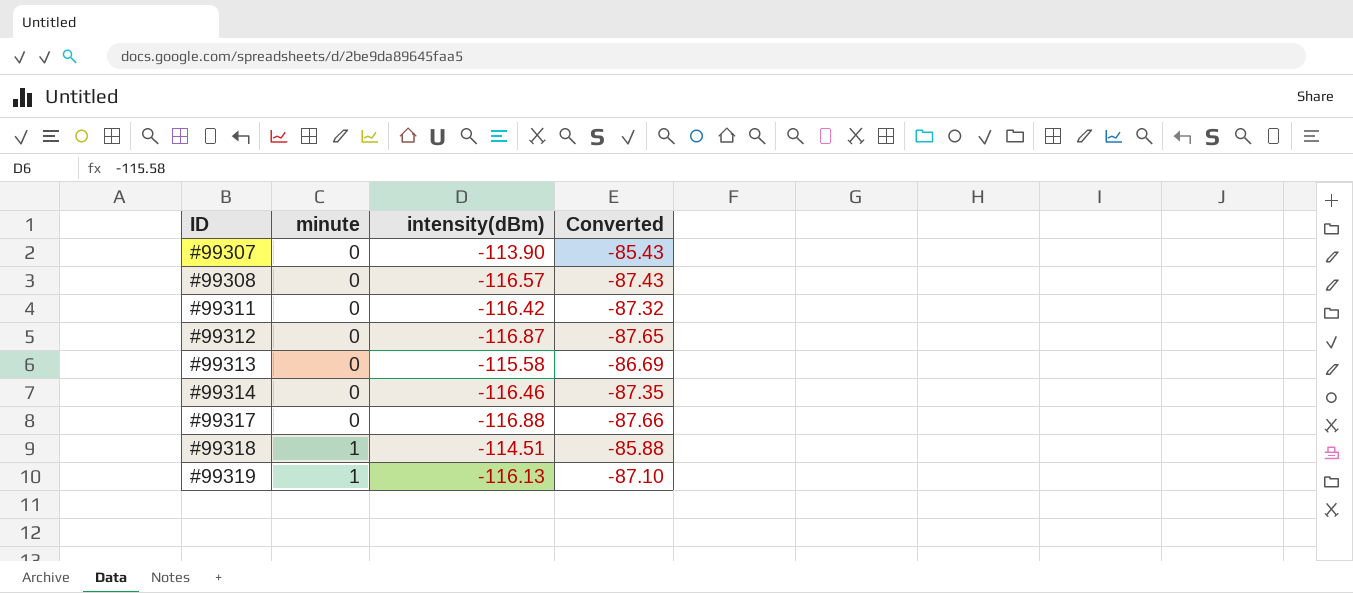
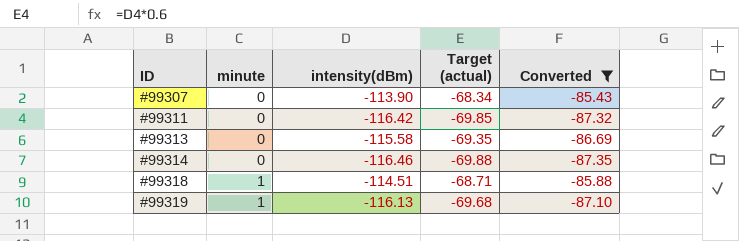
filter: none -> Converted >= -87.35
column Target (actual) | formula: none -> [intensity(dBm)] * 0.6

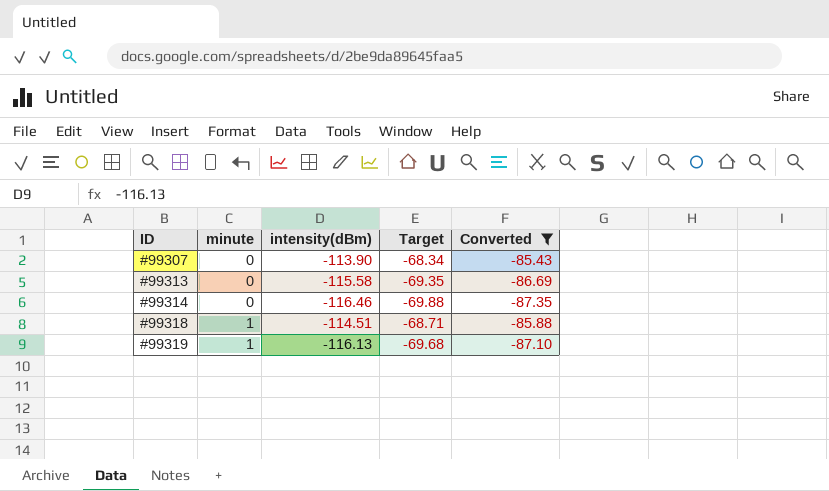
column name: Target (actual) -> Target
row #99311: 0 | -116.42 | -69.85 | -87.32 -> none

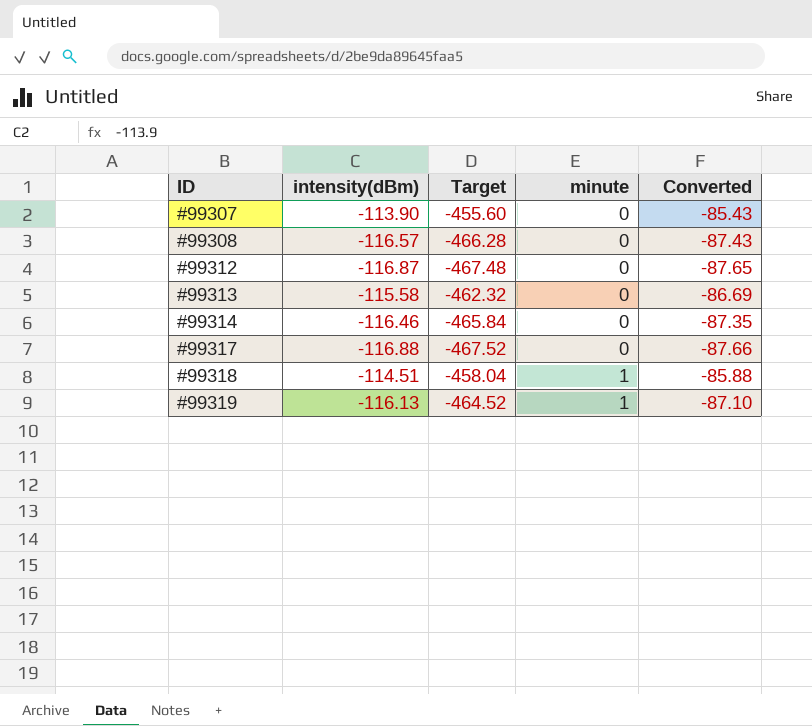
filter: Converted >= -87.35 -> none
column Target | formula: [intensity(dBm)] * 0.6 -> [intensity(dBm)] * 4
column minute | position: 2 -> 4

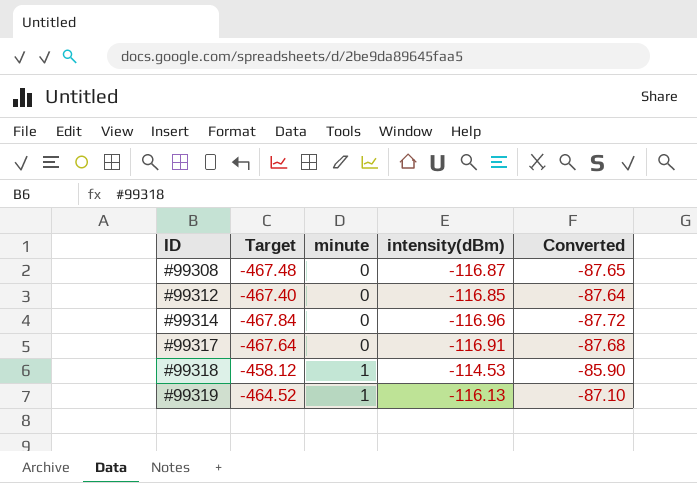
column intensity(dBm) | position: 2 -> 4
row #99307: -113.90 | -455.60 | 0 | -85.43 -> none
row #99313: -115.58 | -462.32 | 0 | -86.69 -> none
#99308 | Target: -466.28 -> -467.48
#99308 | intensity(dBm): -116.57 -> -116.87
#99308 | Converted: -87.43 -> -87.65
#99312 | Target: -467.48 -> -467.40
#99312 | intensity(dBm): -116.87 -> -116.85
#99312 | Converted: -87.65 -> -87.64
#99314 | Target: -465.84 -> -467.84
#99314 | intensity(dBm): -116.46 -> -116.96
#99314 | Converted: -87.35 -> -87.72
#99317 | Target: -467.52 -> -467.64
#99317 | intensity(dBm): -116.88 -> -116.91
#99317 | Converted: -87.66 -> -87.68
#99318 | Target: -458.04 -> -458.12
#99318 | intensity(dBm): -114.51 -> -114.53
#99318 | Converted: -85.88 -> -85.90

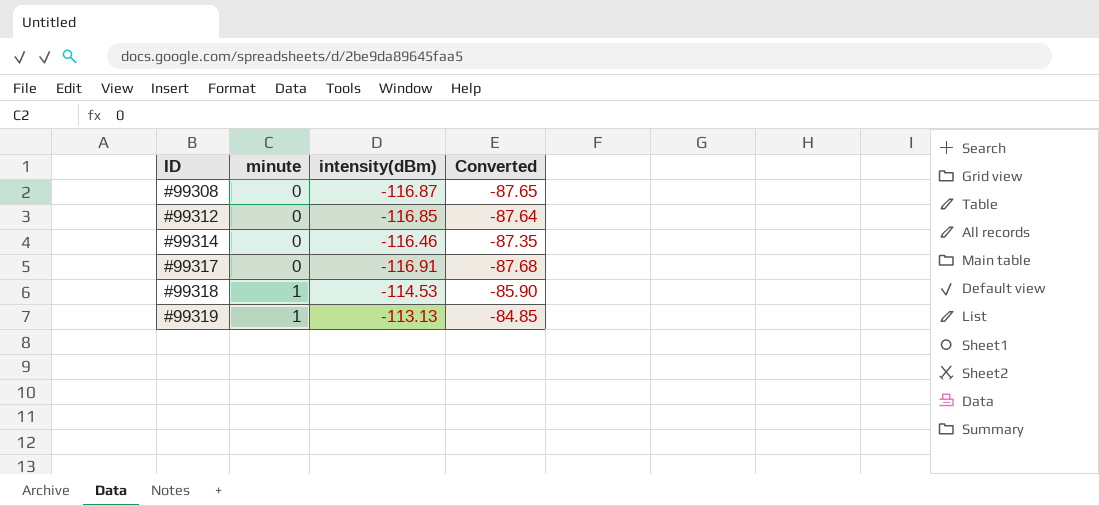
column Target | formula: [intensity(dBm)] * 4 -> none
#99314 | intensity(dBm): -116.96 -> -116.46
#99314 | Converted: -87.72 -> -87.35
#99319 | intensity(dBm): -116.13 -> -113.13
#99319 | Converted: -87.10 -> -84.85

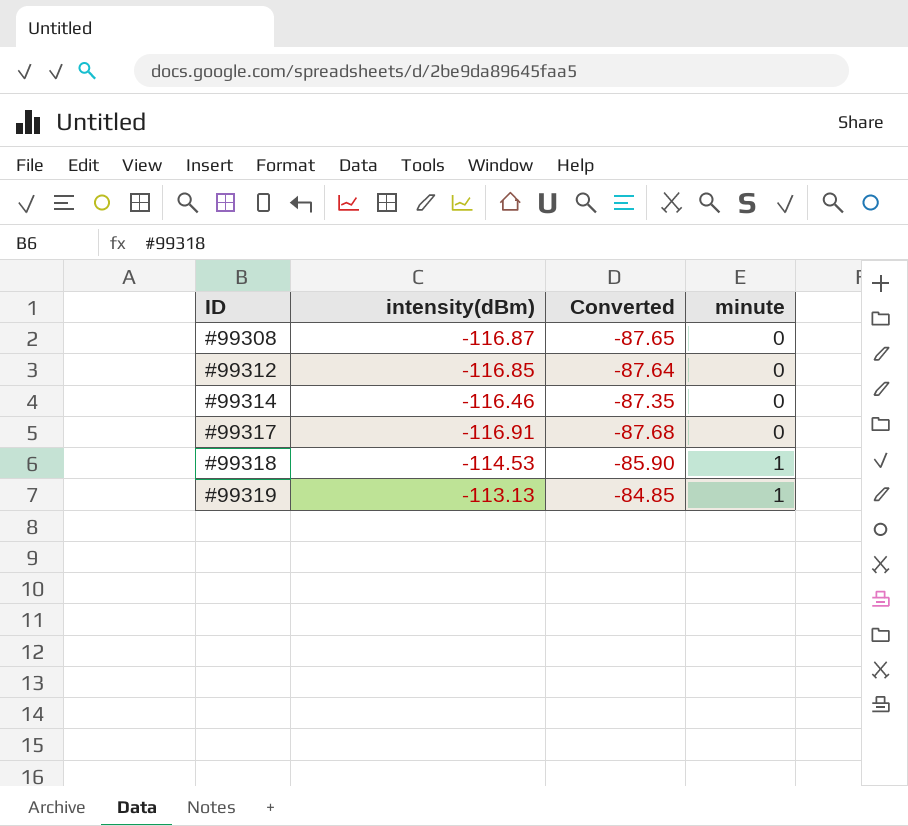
column minute | position: 2 -> 4

